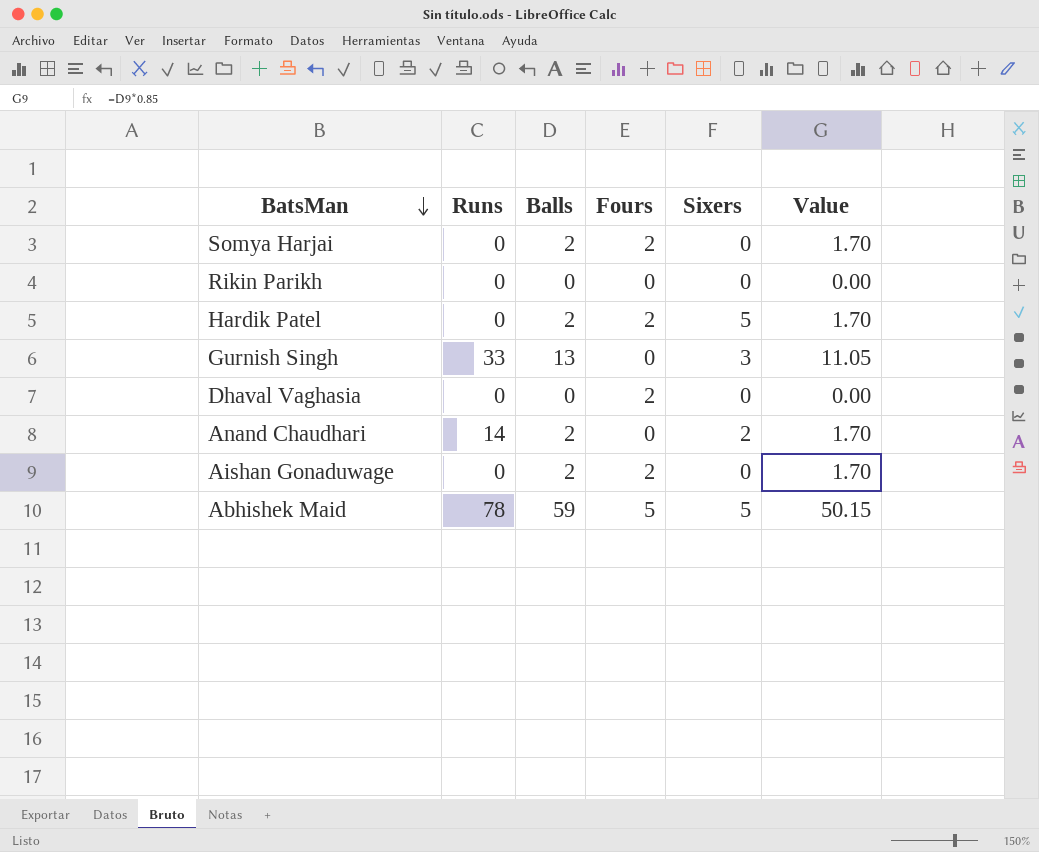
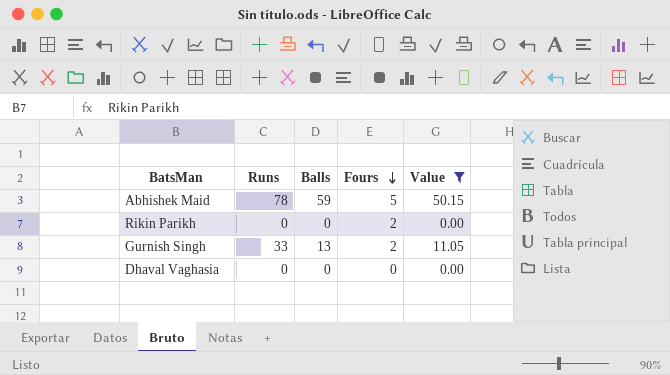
filter: none -> Value != 1.70
row order: BatsMan descending -> Fours descending
column Sixers | position: 5 -> none
Rikin Parikh | Fours: 0 -> 2
Gurnish Singh | Fours: 0 -> 2
Dhaval Vaghasia | Fours: 2 -> 0

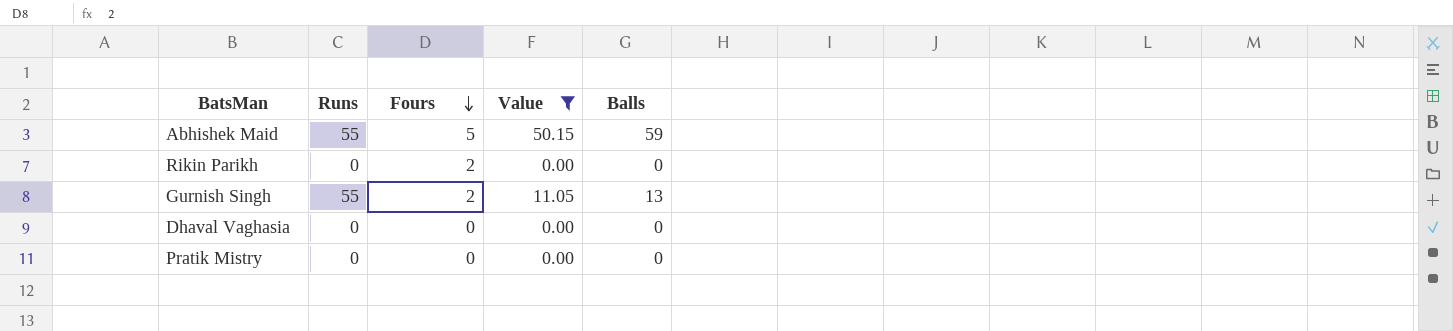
column Balls | position: 3 -> 5
Abhishek Maid | Runs: 78 -> 55
Gurnish Singh | Runs: 33 -> 55
row Pratik Mistry: none -> 0 | 0 | 0.00 | 0

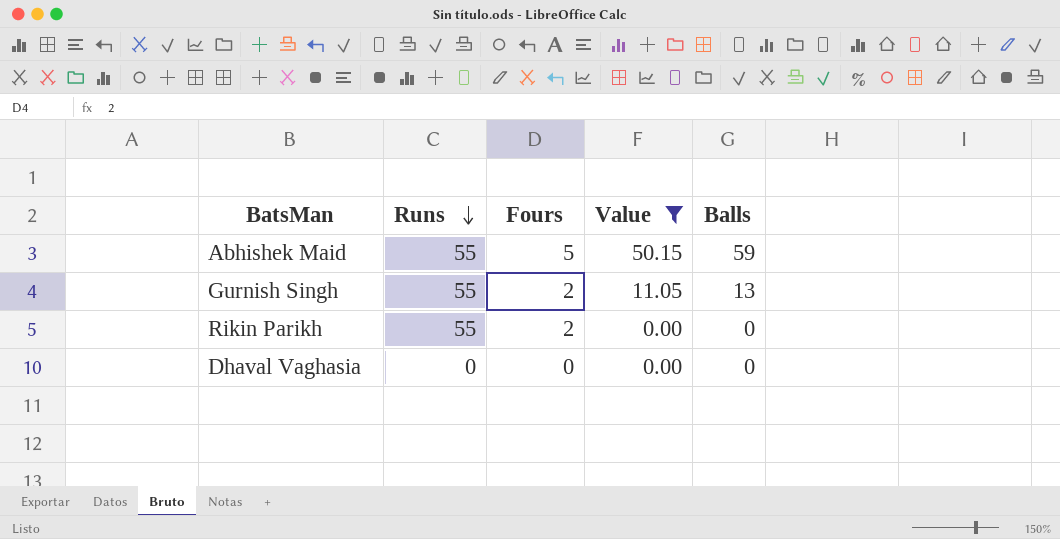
row order: Fours descending -> Runs descending
row Pratik Mistry: 0 | 0 | 0.00 | 0 -> none
Rikin Parikh | Runs: 0 -> 55

